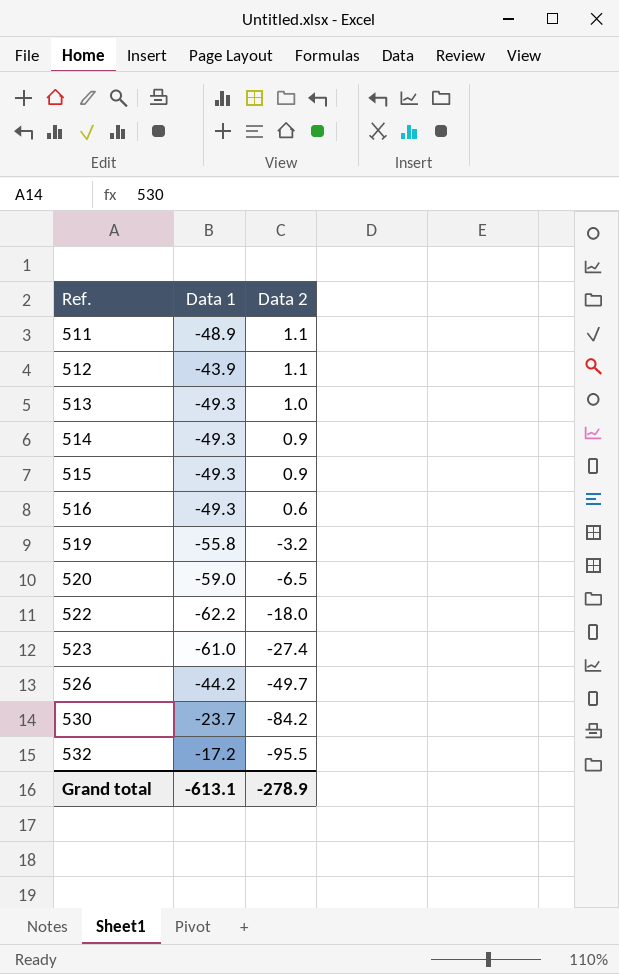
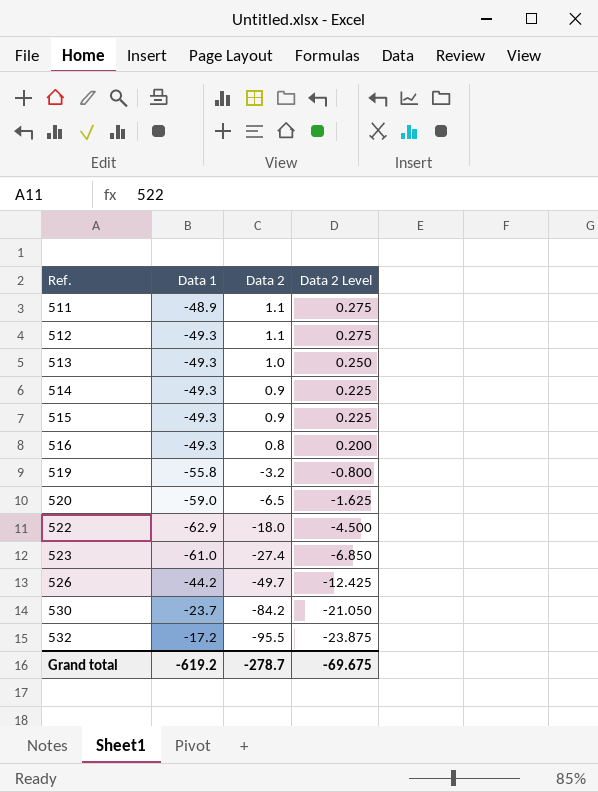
column Data 2 Level | formula: none -> [Data 2] * 0.25
512 | Data 1: -43.9 -> -49.3
516 | Data 2: 0.6 -> 0.8
522 | Data 1: -62.2 -> -62.9
Grand total | Data 1: -613.1 -> -619.2
Grand total | Data 2: -278.9 -> -278.7

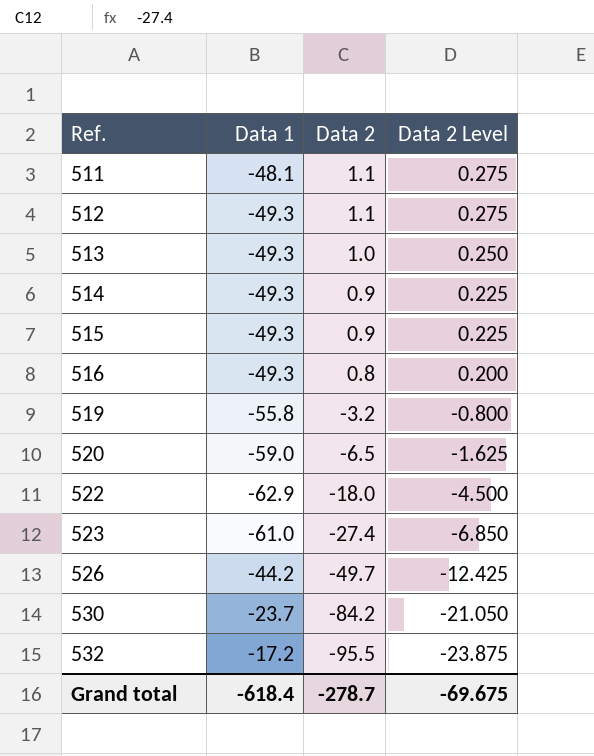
511 | Data 1: -48.9 -> -48.1
Grand total | Data 1: -619.2 -> -618.4

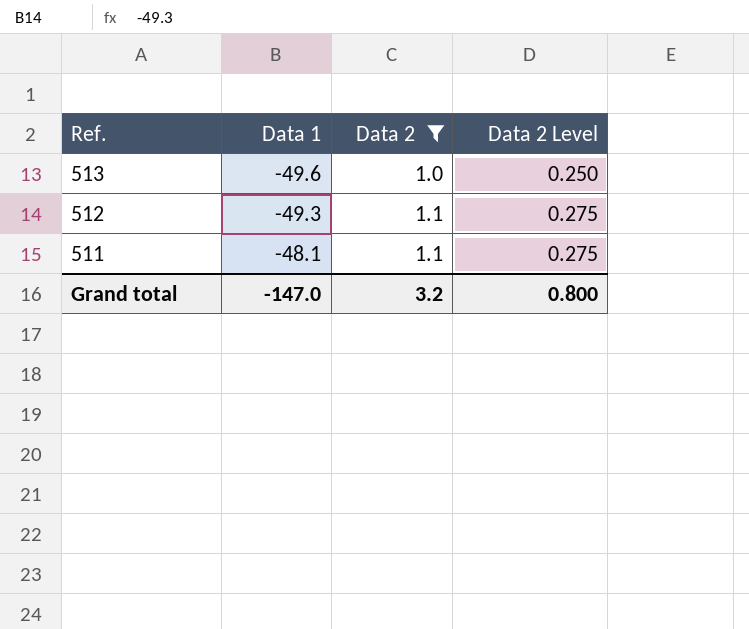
filter: none -> Data 2 >= 1.0
row order: Ref. ascending -> Ref. descending
513 | Data 1: -49.3 -> -49.6
Grand total | Data 1: -618.4 -> -147.0
Grand total | Data 2: -278.7 -> 3.2
Grand total | Data 2 Level: -69.675 -> 0.800

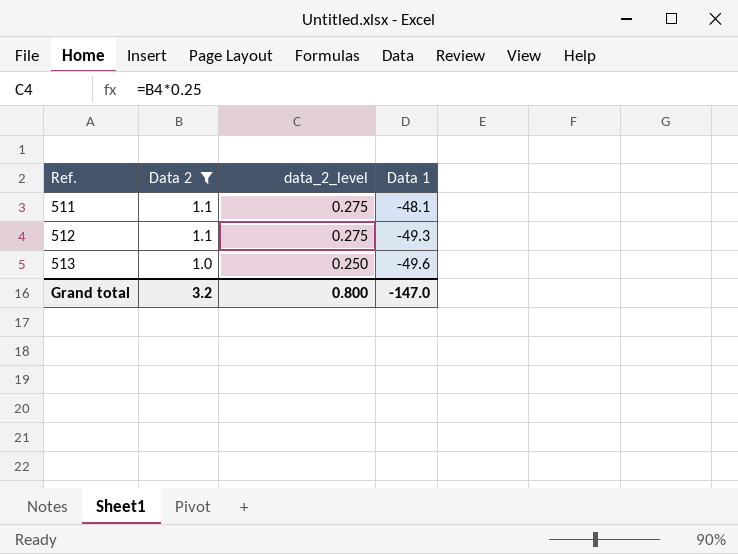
row order: Ref. descending -> Ref. ascending
column name: Data 2 Level -> data_2_level
column Data 1 | position: 2 -> 4

